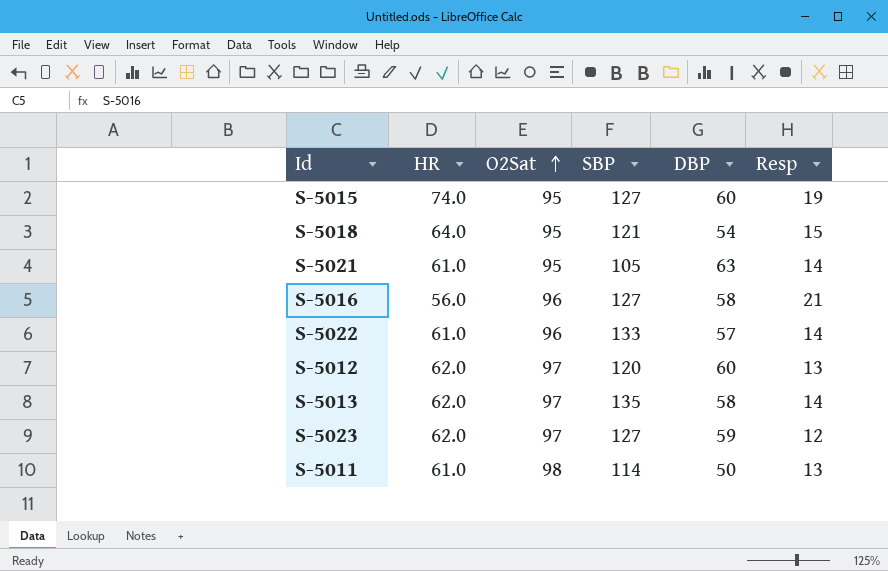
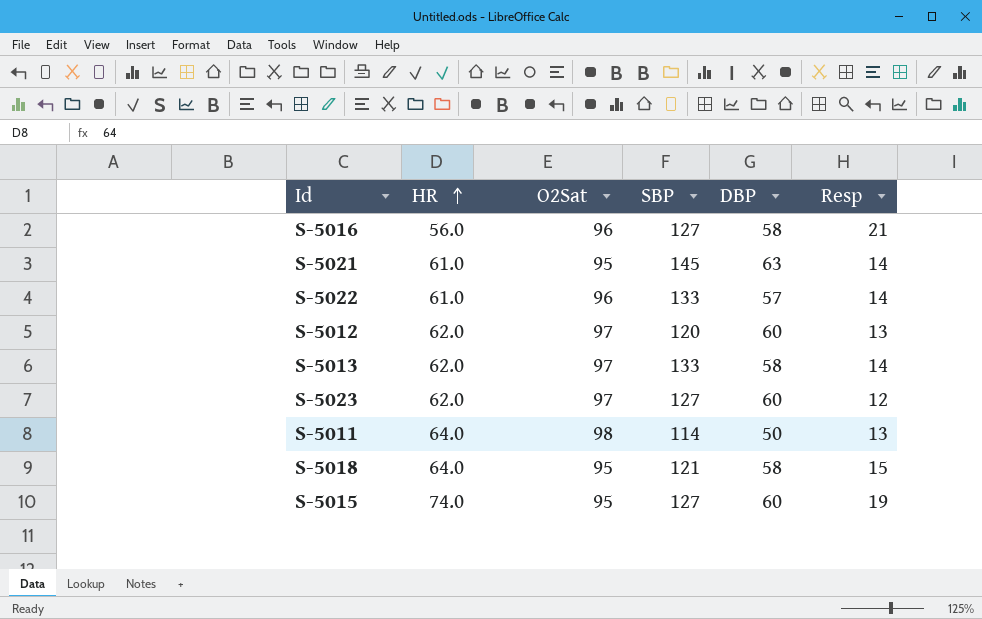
row order: O2Sat ascending -> HR ascending
S-5021 | SBP: 105 -> 145
S-5013 | SBP: 135 -> 133
S-5023 | DBP: 59 -> 60
S-5011 | HR: 61.0 -> 64.0
S-5018 | DBP: 54 -> 58

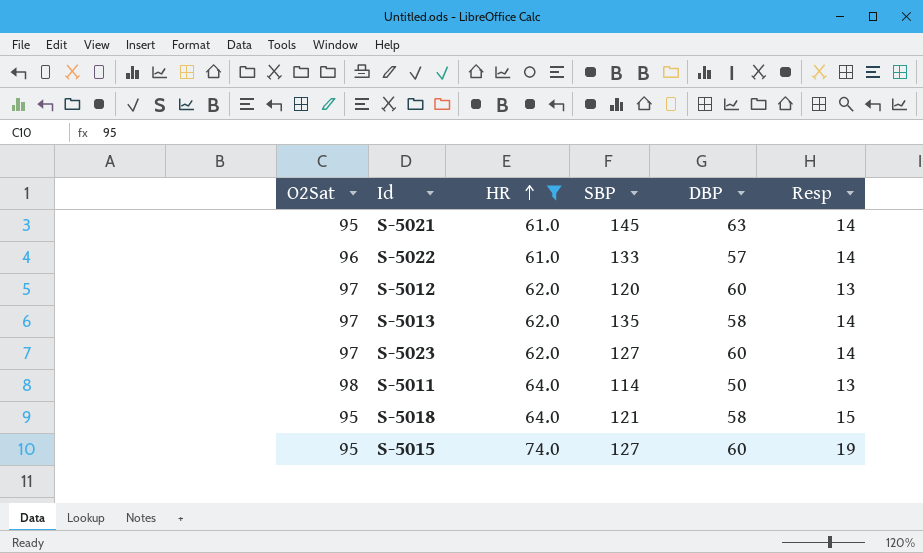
filter: none -> HR != 56.0
column O2Sat | position: 3 -> 1
S-5013 | SBP: 133 -> 135
S-5023 | Resp: 12 -> 14

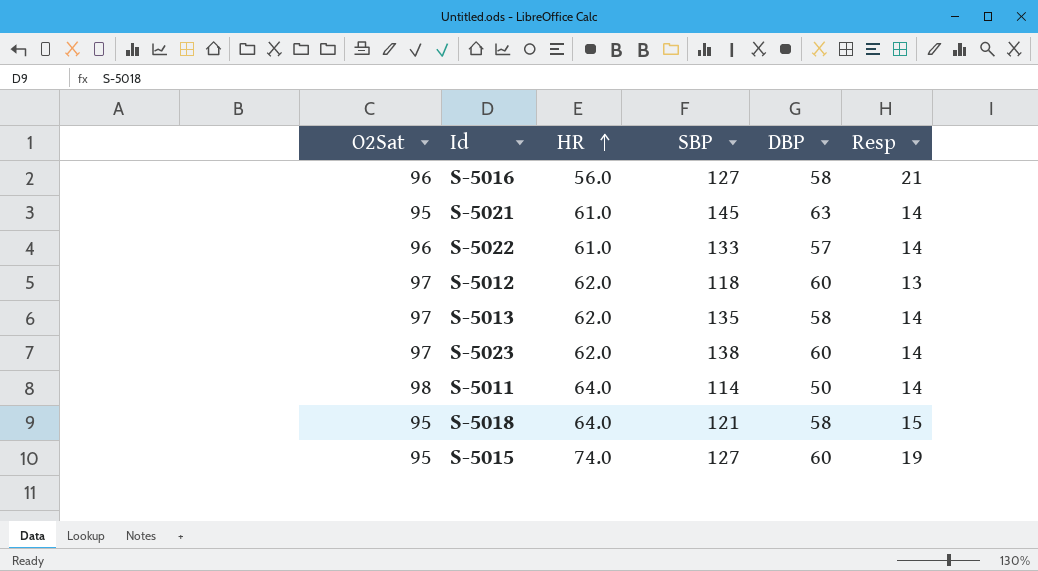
filter: HR != 56.0 -> none
S-5012 | SBP: 120 -> 118
S-5023 | SBP: 127 -> 138
S-5011 | Resp: 13 -> 14

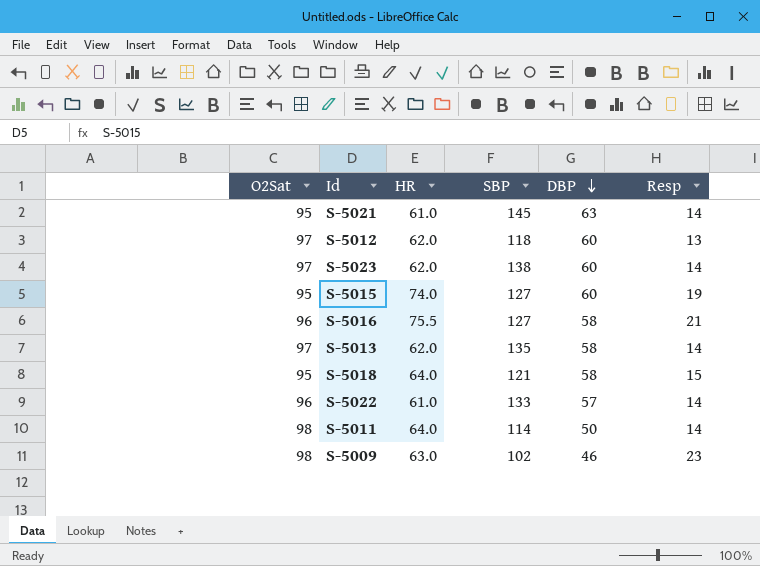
row order: HR ascending -> DBP descending
S-5016 | HR: 56.0 -> 75.5
row S-5009: none -> 98 | 63.0 | 102 | 46 | 23

